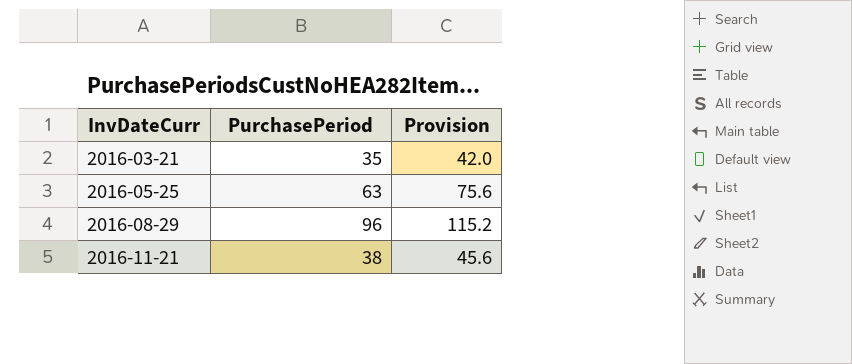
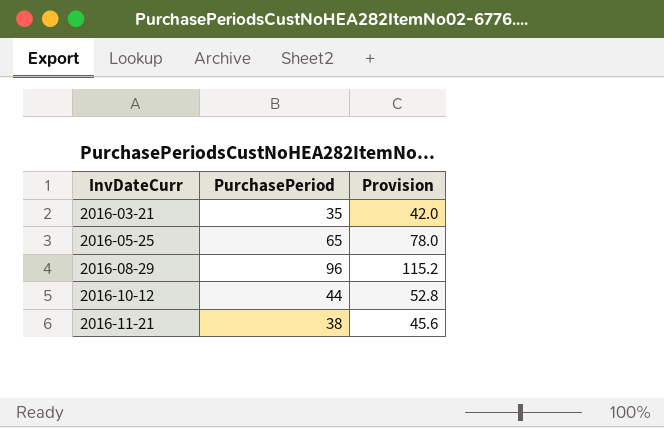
2016-05-25 | PurchasePeriod: 63 -> 65
2016-05-25 | Provision: 75.6 -> 78.0
row 2016-10-12: none -> 44 | 52.8

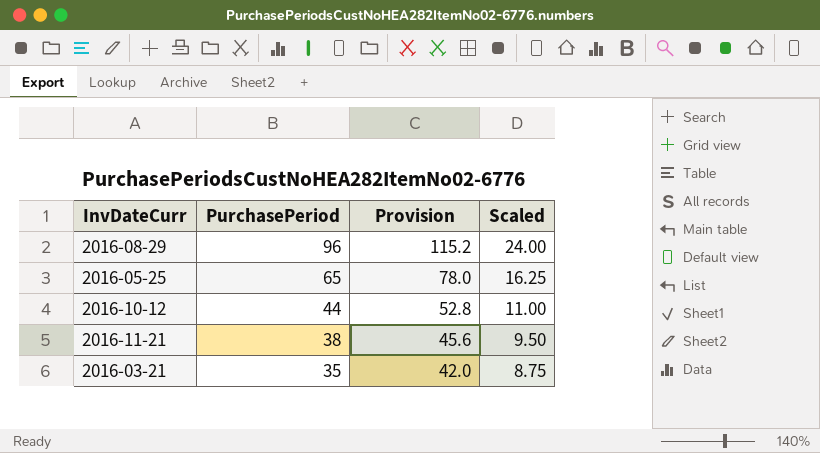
row order: InvDateCurr ascending -> PurchasePeriod descending
column Scaled | formula: none -> [PurchasePeriod] * 0.25

